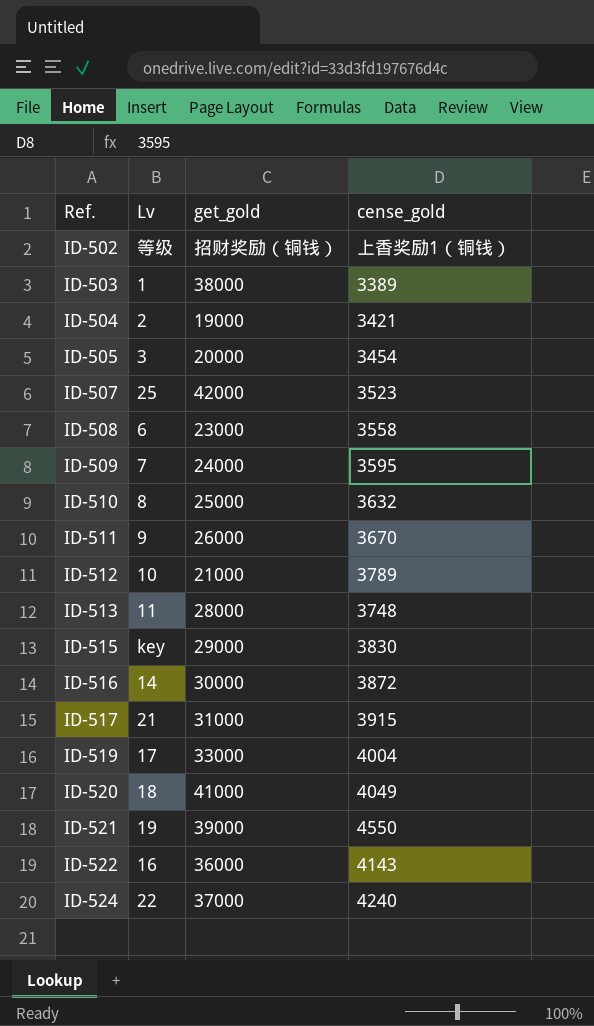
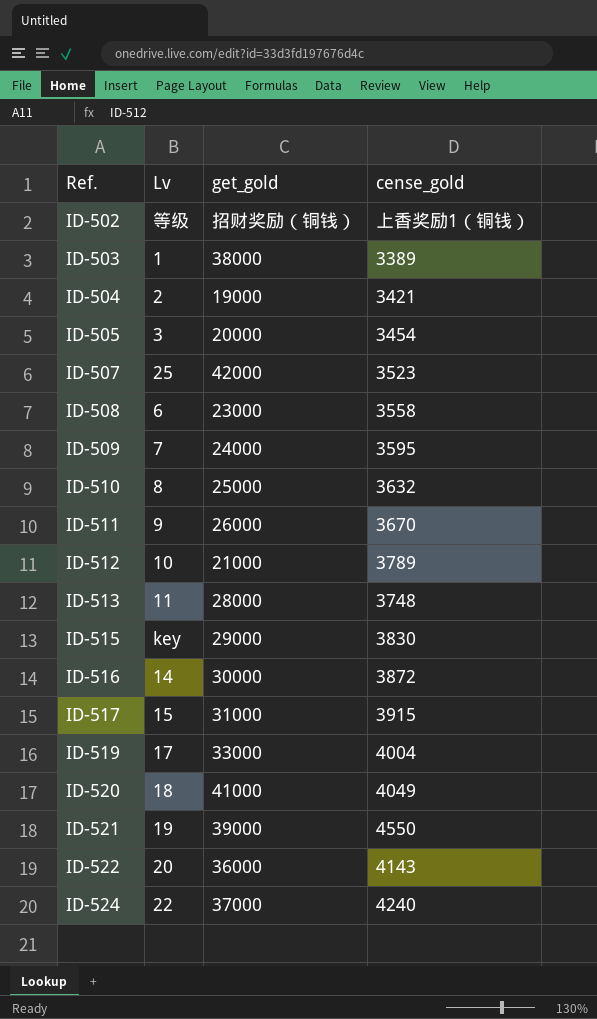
ID-517 | Lv: 21 -> 15
ID-522 | Lv: 16 -> 20

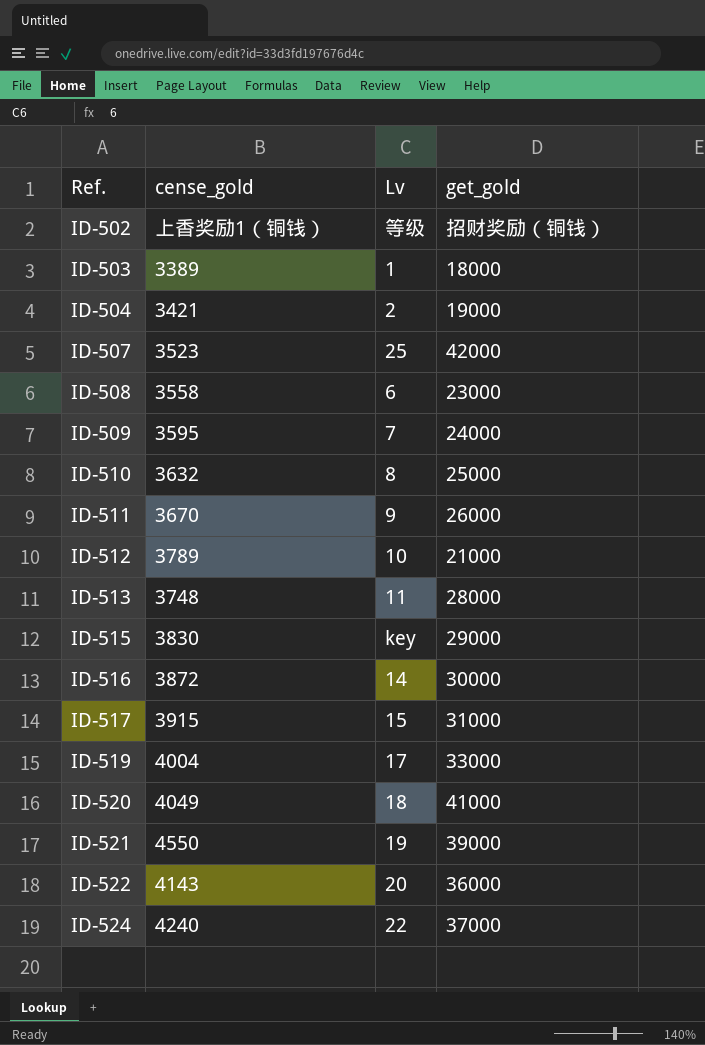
column cense_gold | position: 4 -> 2
row ID-505: 3 | 20000 | 3454 -> none
ID-503 | get_gold: 38000 -> 18000

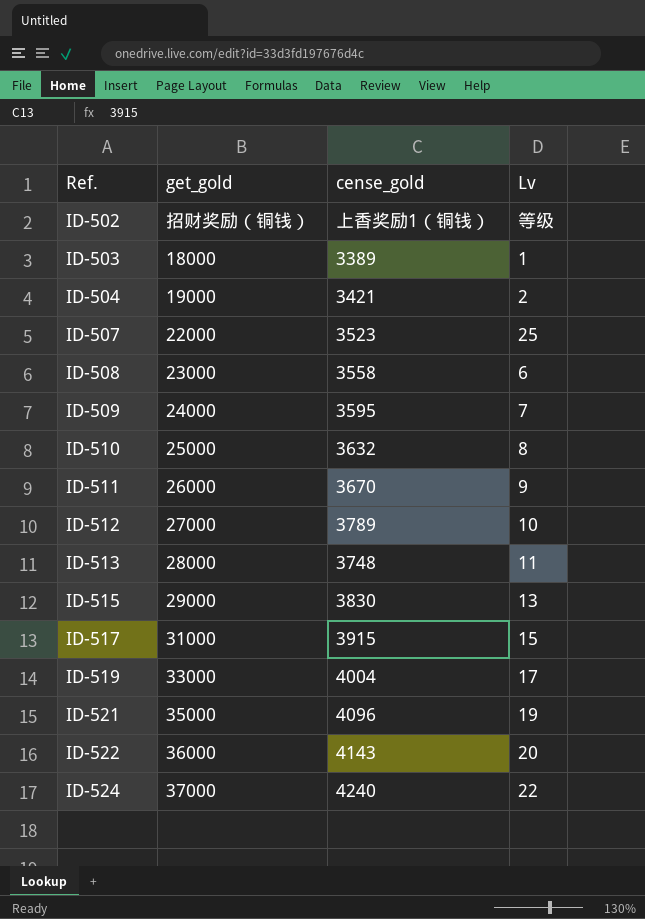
column get_gold | position: 4 -> 2
row ID-516: 3872 | 14 | 30000 -> none
row ID-520: 4049 | 18 | 41000 -> none
ID-507 | get_gold: 42000 -> 22000
ID-512 | get_gold: 21000 -> 27000
ID-515 | Lv: key -> 13
ID-521 | get_gold: 39000 -> 35000
ID-521 | cense_gold: 4550 -> 4096

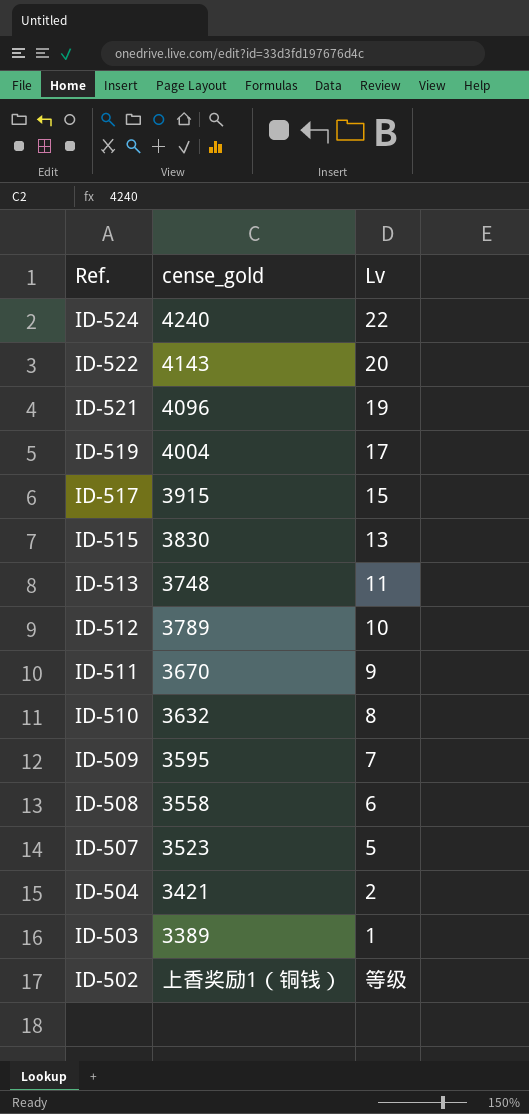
row order: Ref. ascending -> Ref. descending
column get_gold | position: 2 -> none
ID-507 | Lv: 25 -> 5

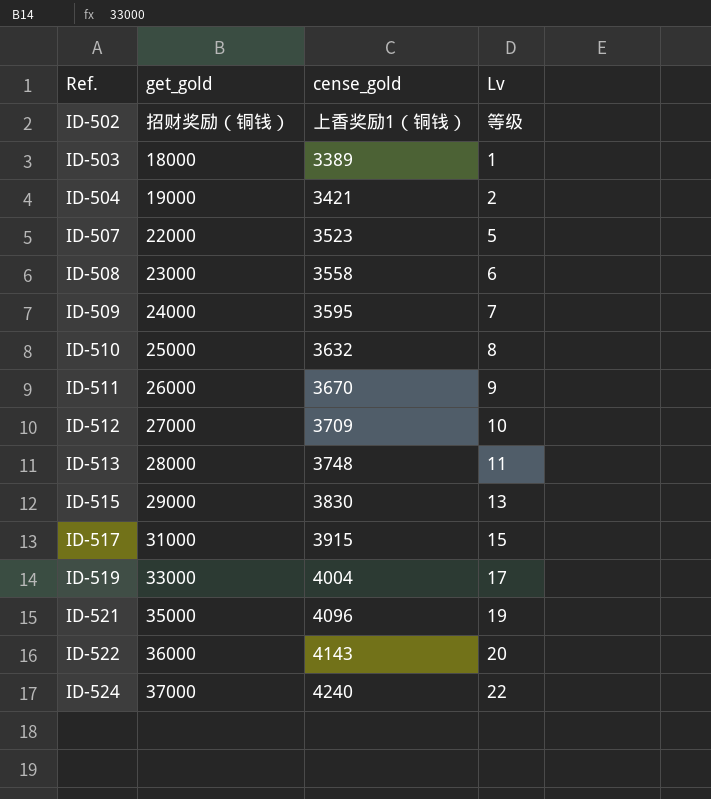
row order: Ref. descending -> Ref. ascending
column get_gold | position: none -> 2
ID-512 | cense_gold: 3789 -> 3709

